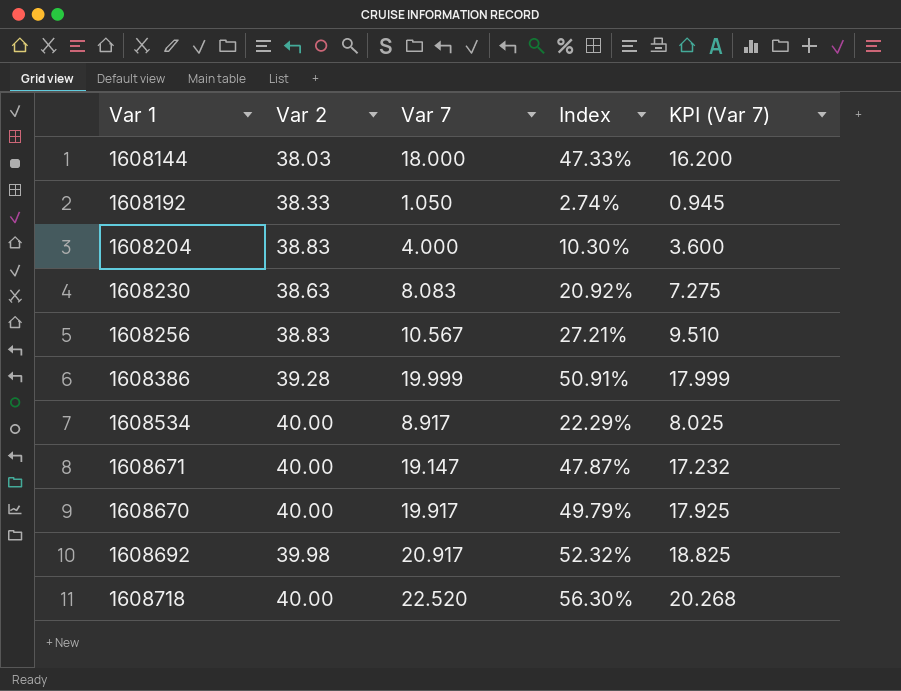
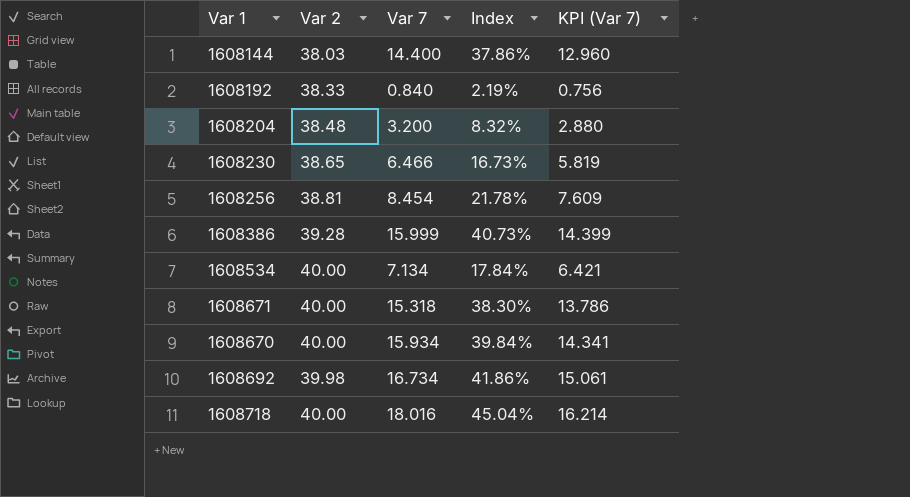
1608144 | Var 7: 18.000 -> 14.400
1608144 | Index: 47.33% -> 37.86%
1608144 | KPI (Var 7): 16.200 -> 12.960
1608192 | Var 7: 1.050 -> 0.840
1608192 | Index: 2.74% -> 2.19%
1608192 | KPI (Var 7): 0.945 -> 0.756
1608204 | Var 2: 38.83 -> 38.48
1608204 | Var 7: 4.000 -> 3.200
1608204 | Index: 10.30% -> 8.32%
1608204 | KPI (Var 7): 3.600 -> 2.880
1608230 | Var 2: 38.63 -> 38.65
1608230 | Var 7: 8.083 -> 6.466
1608230 | Index: 20.92% -> 16.73%
1608230 | KPI (Var 7): 7.275 -> 5.819
1608256 | Var 2: 38.83 -> 38.81
1608256 | Var 7: 10.567 -> 8.454
1608256 | Index: 27.21% -> 21.78%
1608256 | KPI (Var 7): 9.510 -> 7.609
1608386 | Var 7: 19.999 -> 15.999
1608386 | Index: 50.91% -> 40.73%
1608386 | KPI (Var 7): 17.999 -> 14.399
1608534 | Var 7: 8.917 -> 7.134
1608534 | Index: 22.29% -> 17.84%
1608534 | KPI (Var 7): 8.025 -> 6.421
1608671 | Var 7: 19.147 -> 15.318
1608671 | Index: 47.87% -> 38.30%
1608671 | KPI (Var 7): 17.232 -> 13.786
1608670 | Var 7: 19.917 -> 15.934
1608670 | Index: 49.79% -> 39.84%
1608670 | KPI (Var 7): 17.925 -> 14.341
1608692 | Var 7: 20.917 -> 16.734
1608692 | Index: 52.32% -> 41.86%
1608692 | KPI (Var 7): 18.825 -> 15.061
1608718 | Var 7: 22.520 -> 18.016
1608718 | Index: 56.30% -> 45.04%
1608718 | KPI (Var 7): 20.268 -> 16.214

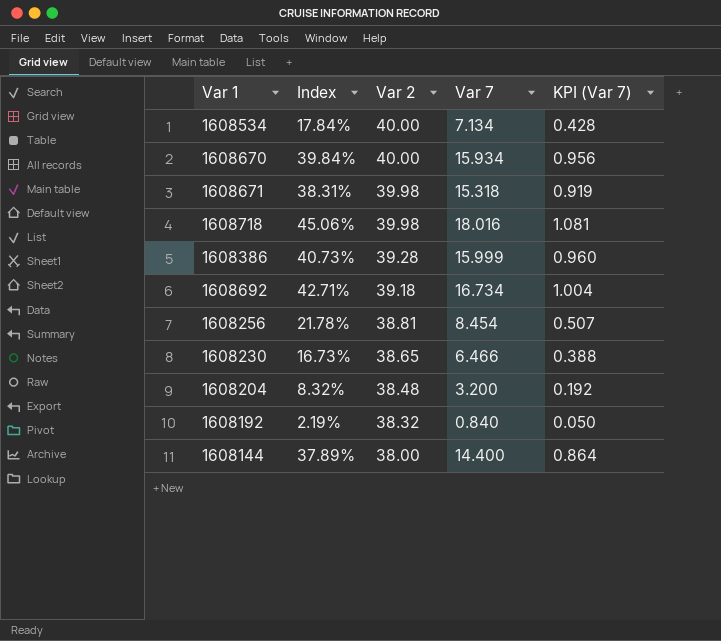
row order: none -> Var 2 descending
column Index | position: 4 -> 2
column KPI (Var 7) | formula: [Var 7] * 0.9 -> [Var 7] * 0.06
1608671 | Index: 38.30% -> 38.31%
1608671 | Var 2: 40.00 -> 39.98
1608718 | Index: 45.04% -> 45.06%
1608718 | Var 2: 40.00 -> 39.98
1608692 | Index: 41.86% -> 42.71%
1608692 | Var 2: 39.98 -> 39.18
1608192 | Var 2: 38.33 -> 38.32
1608144 | Index: 37.86% -> 37.89%
1608144 | Var 2: 38.03 -> 38.00

